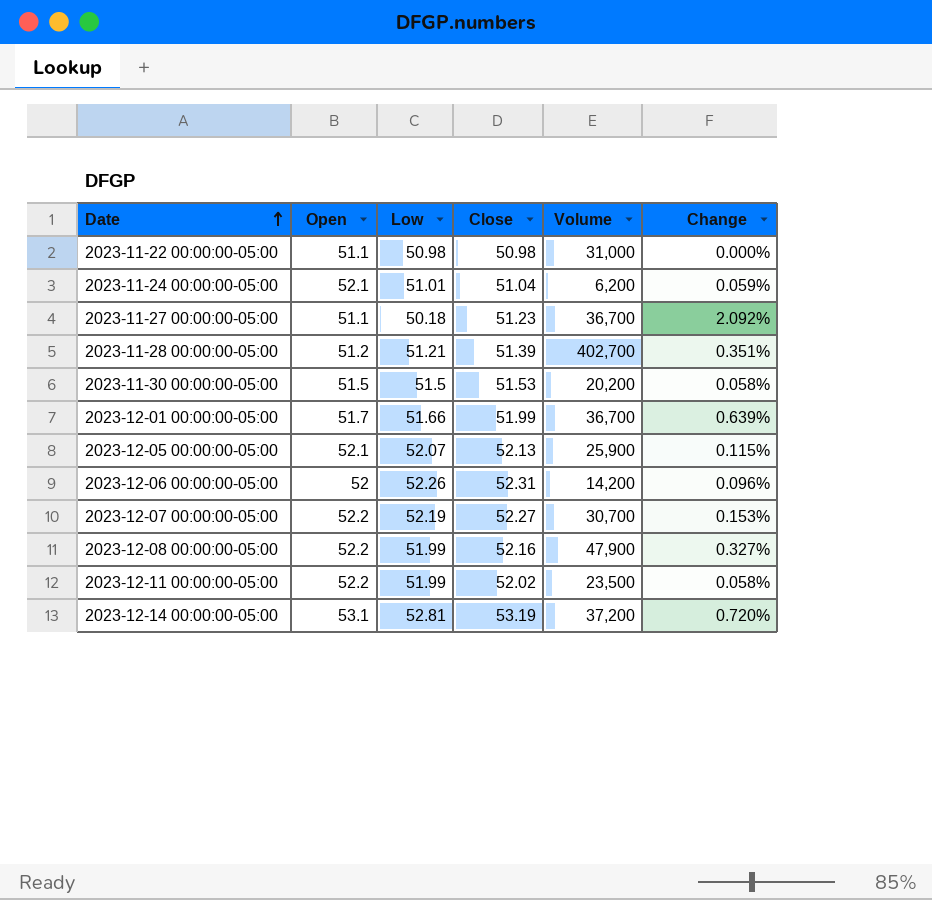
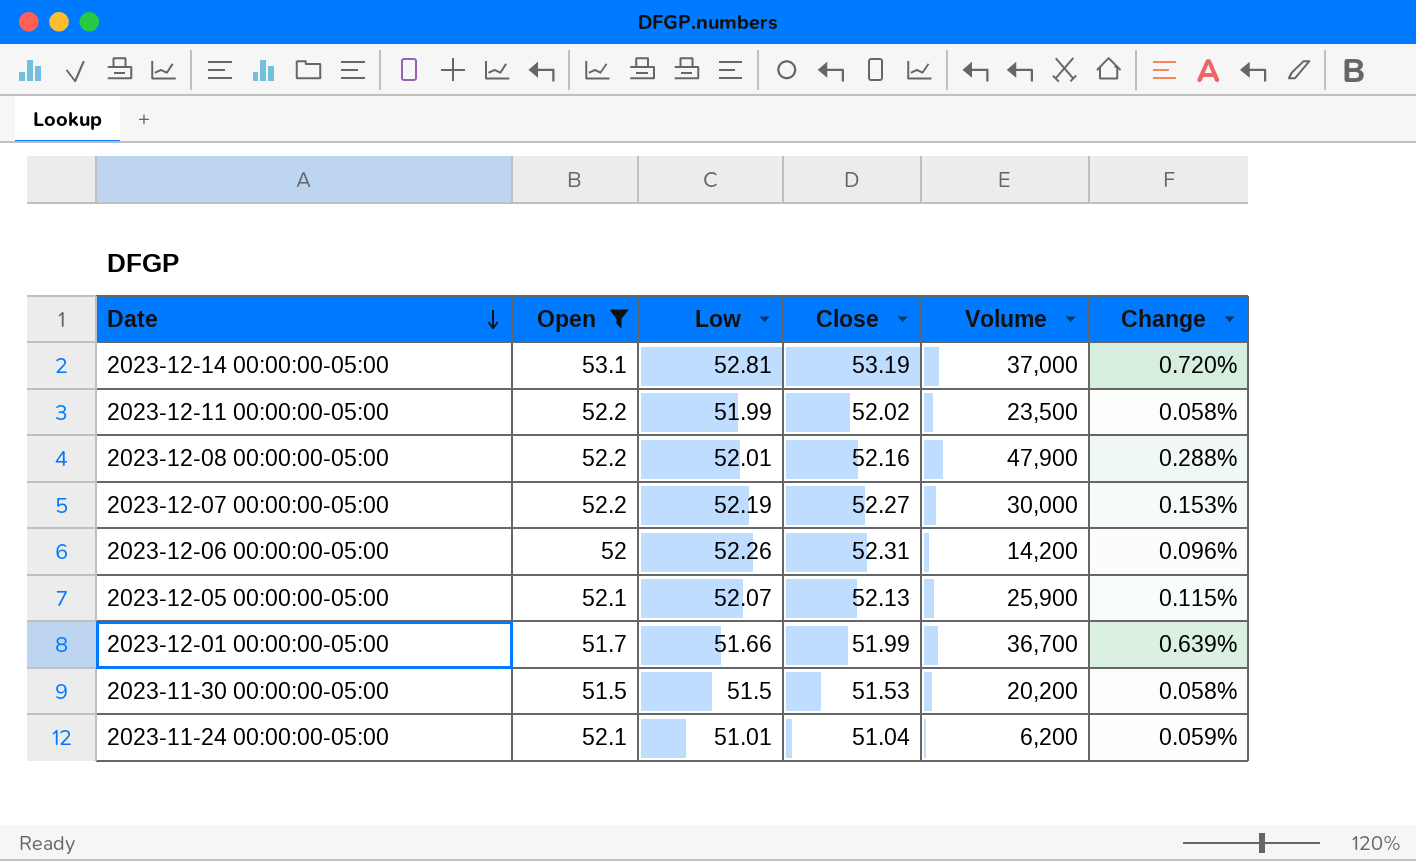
filter: none -> Open >= 51.5
row order: Date ascending -> Date descending
2023-12-14 00:00:00-05:00 | Volume: 37,200 -> 37,000
2023-12-08 00:00:00-05:00 | Low: 51.99 -> 52.01
2023-12-08 00:00:00-05:00 | Change: 0.327% -> 0.288%
2023-12-07 00:00:00-05:00 | Volume: 30,700 -> 30,000

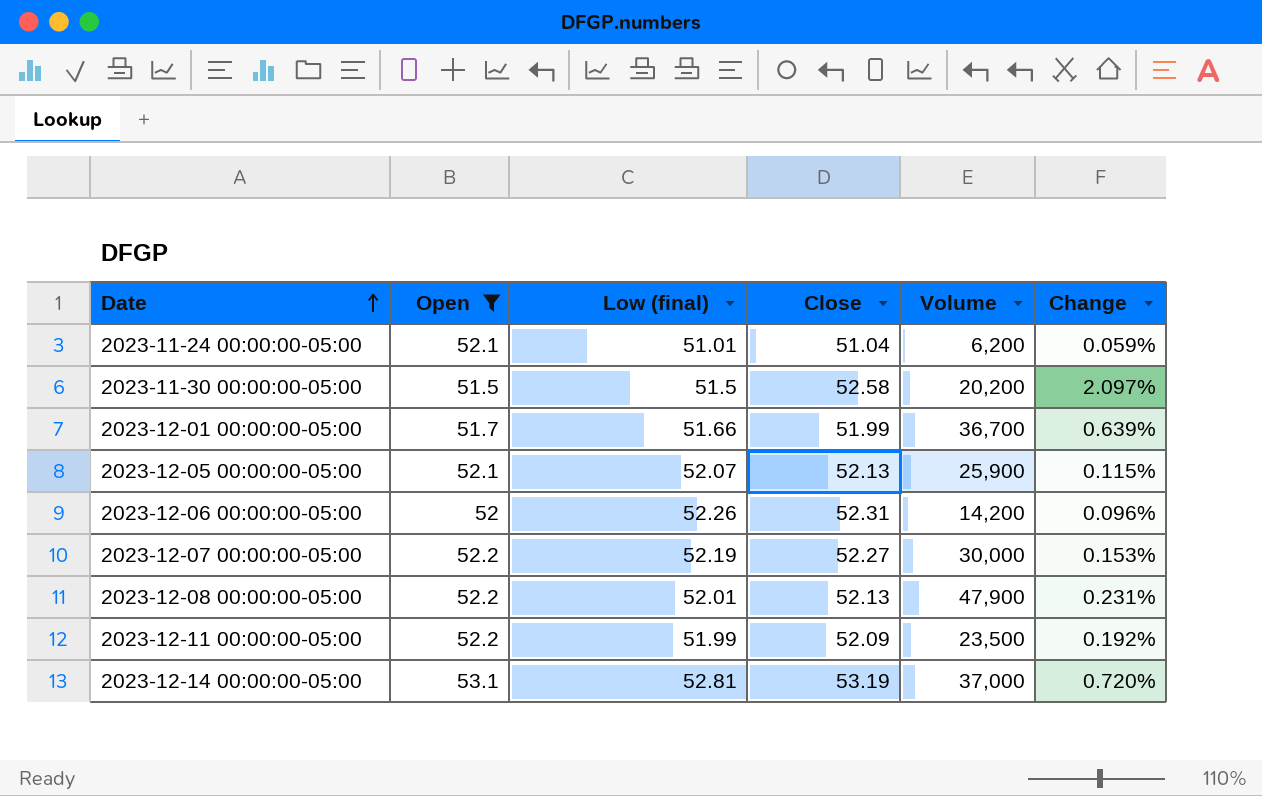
row order: Date descending -> Date ascending
column name: Low -> Low (final)
2023-11-30 00:00:00-05:00 | Close: 51.53 -> 52.58
2023-11-30 00:00:00-05:00 | Change: 0.058% -> 2.097%
2023-12-08 00:00:00-05:00 | Close: 52.16 -> 52.13
2023-12-08 00:00:00-05:00 | Change: 0.288% -> 0.231%
2023-12-11 00:00:00-05:00 | Close: 52.02 -> 52.09
2023-12-11 00:00:00-05:00 | Change: 0.058% -> 0.192%

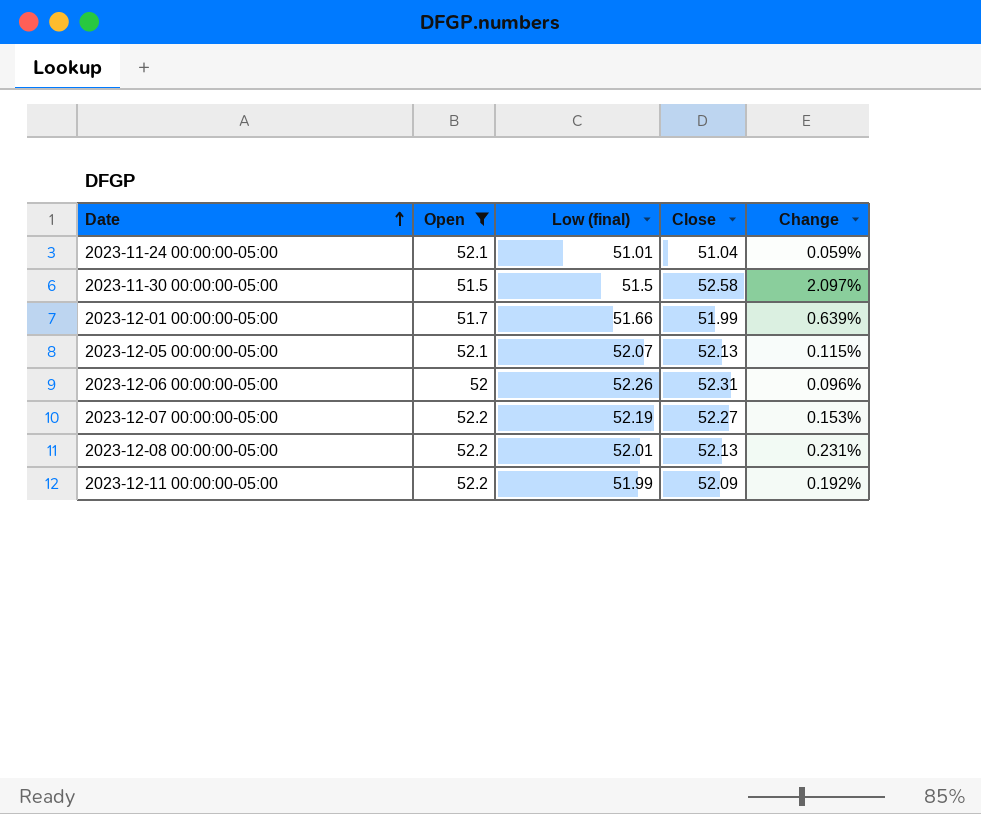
column Volume | position: 5 -> none
row 2023-12-14 00:00:00-05:00: 53.1 | 52.81 | 53.19 | 37,000 | 0.720% -> none

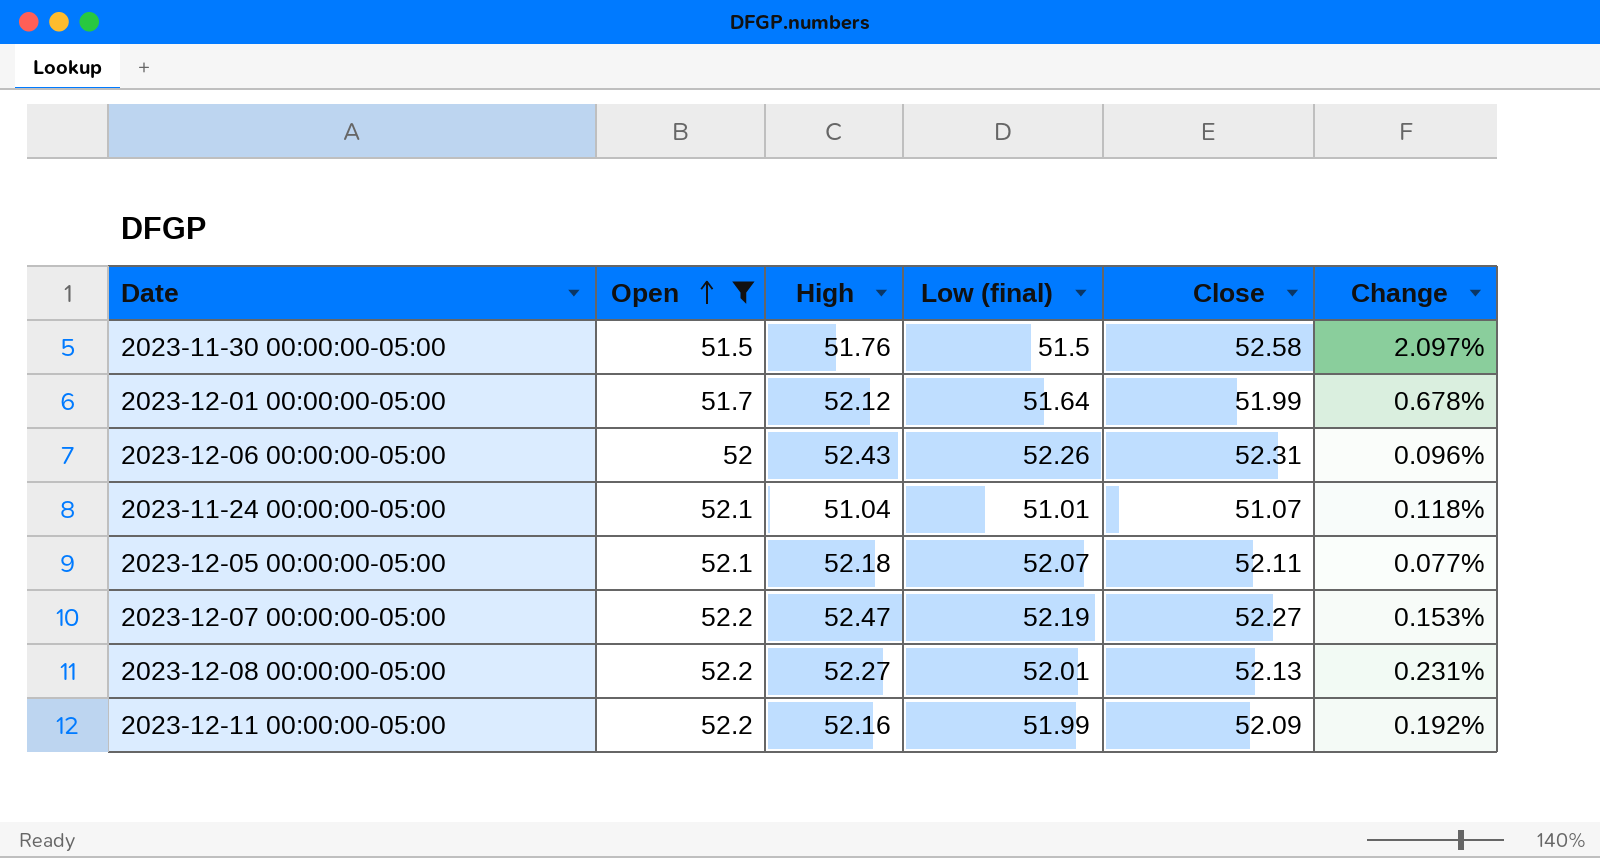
row order: Date ascending -> Open ascending
column High | position: none -> 3
2023-12-01 00:00:00-05:00 | Low (final): 51.66 -> 51.64
2023-12-01 00:00:00-05:00 | Change: 0.639% -> 0.678%
2023-11-24 00:00:00-05:00 | Close: 51.04 -> 51.07
2023-11-24 00:00:00-05:00 | Change: 0.059% -> 0.118%
2023-12-05 00:00:00-05:00 | Close: 52.13 -> 52.11
2023-12-05 00:00:00-05:00 | Change: 0.115% -> 0.077%

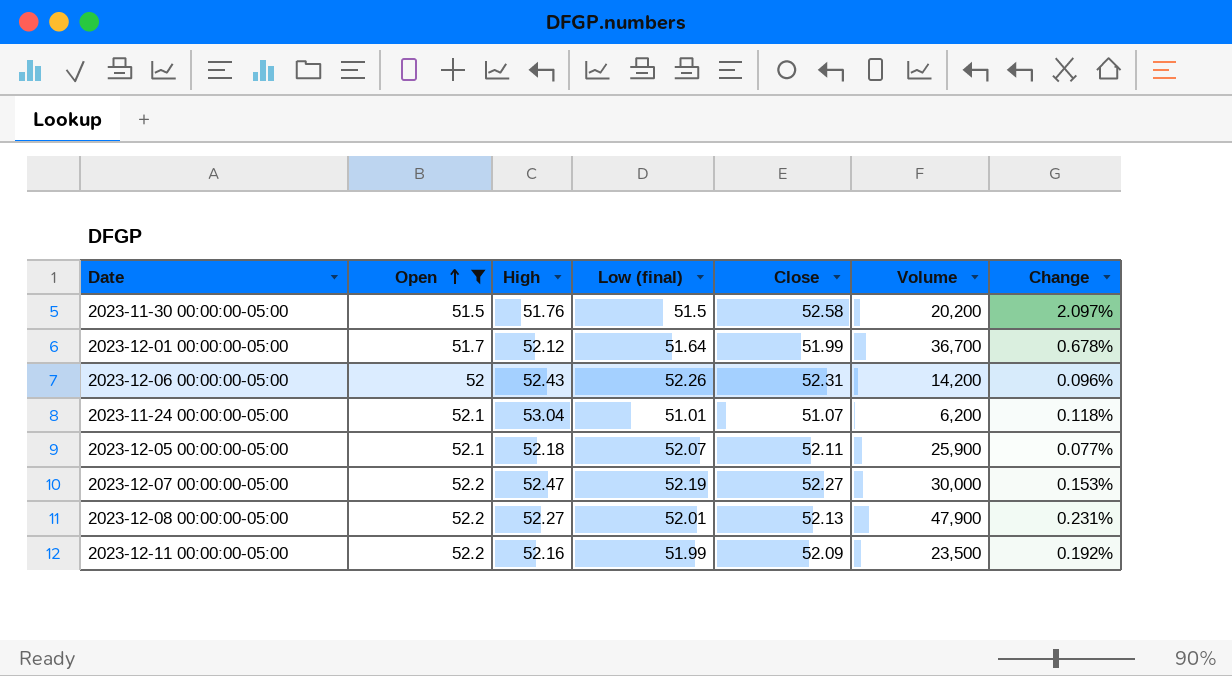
column Volume | position: none -> 6
2023-11-24 00:00:00-05:00 | High: 51.04 -> 53.04

